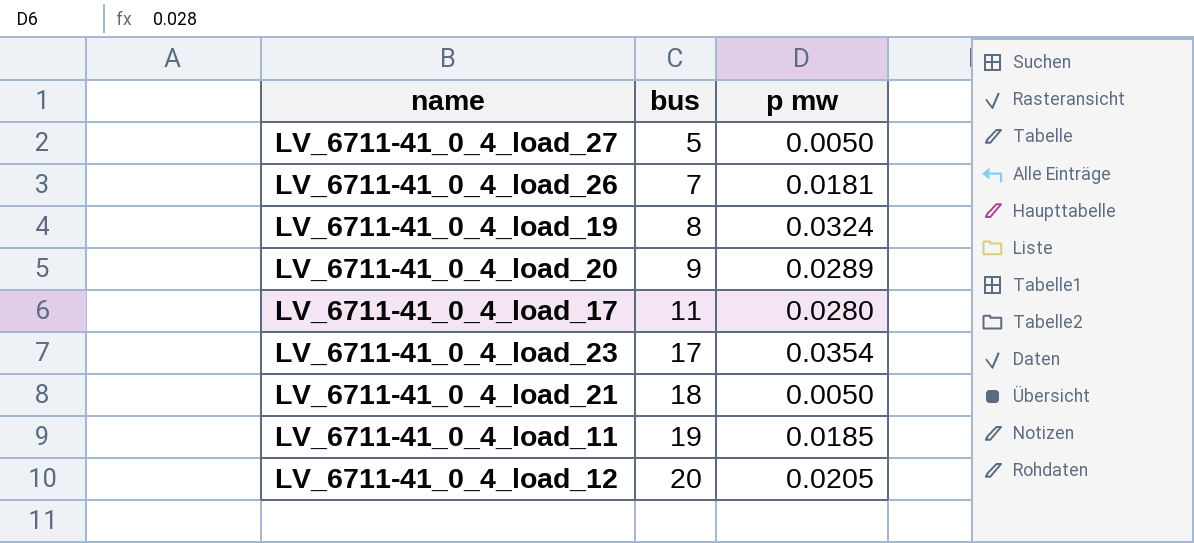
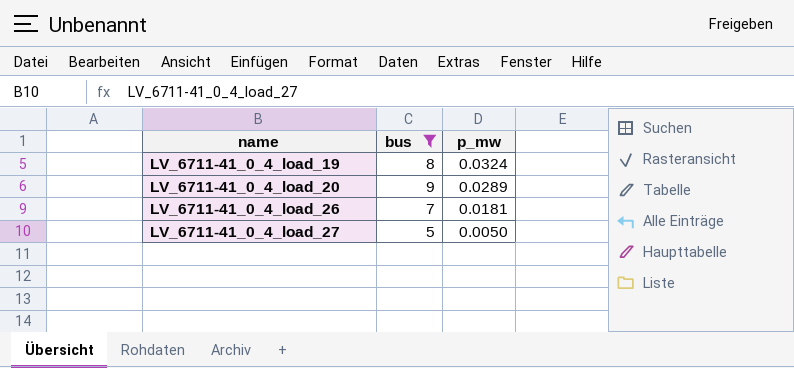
filter: none -> bus <= 9
row order: bus ascending -> name ascending
column name: p mw -> p_mw

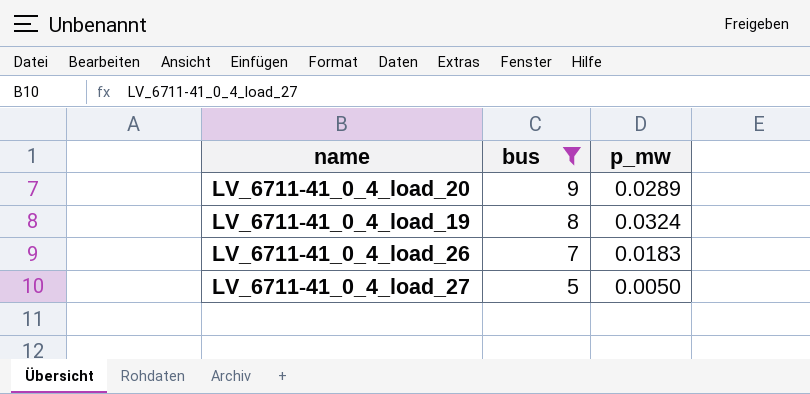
row order: name ascending -> bus descending
LV_6711-41_0_4_load_26 | p_mw: 0.0181 -> 0.0183

